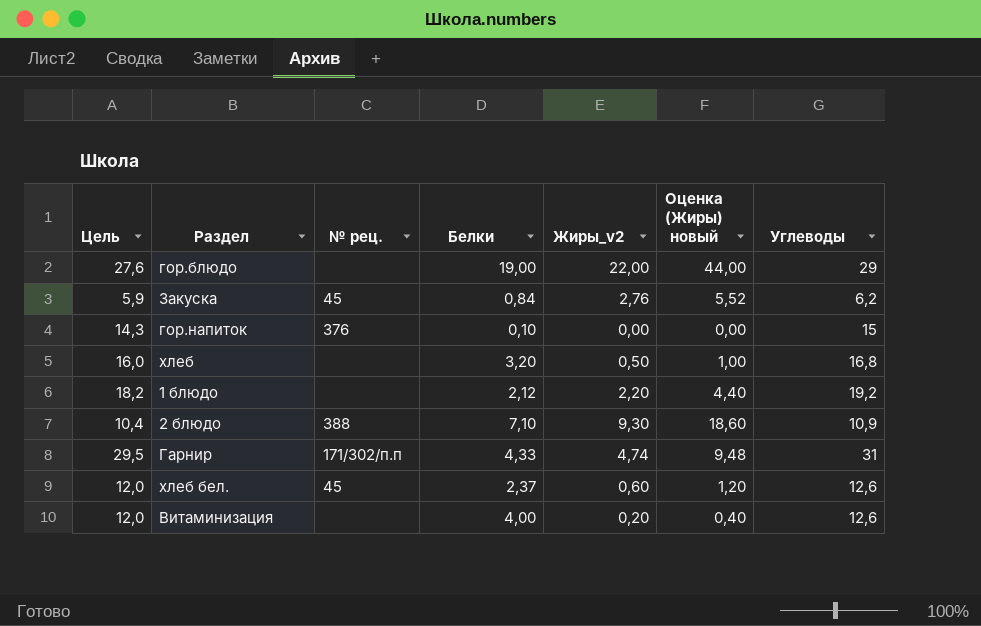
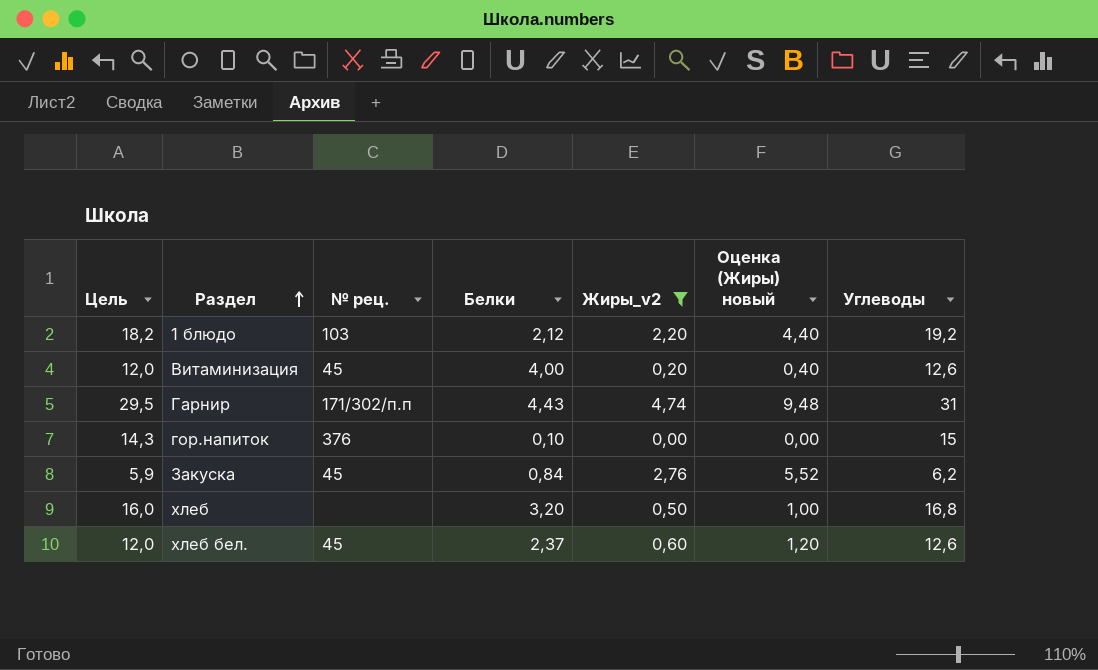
filter: none -> Жиры_v2 <= 4,74
row order: none -> Раздел ascending
1 блюдо | № рец.: none -> 103
Витаминизация | № рец.: none -> 45
Гарнир | Белки: 4,33 -> 4,43

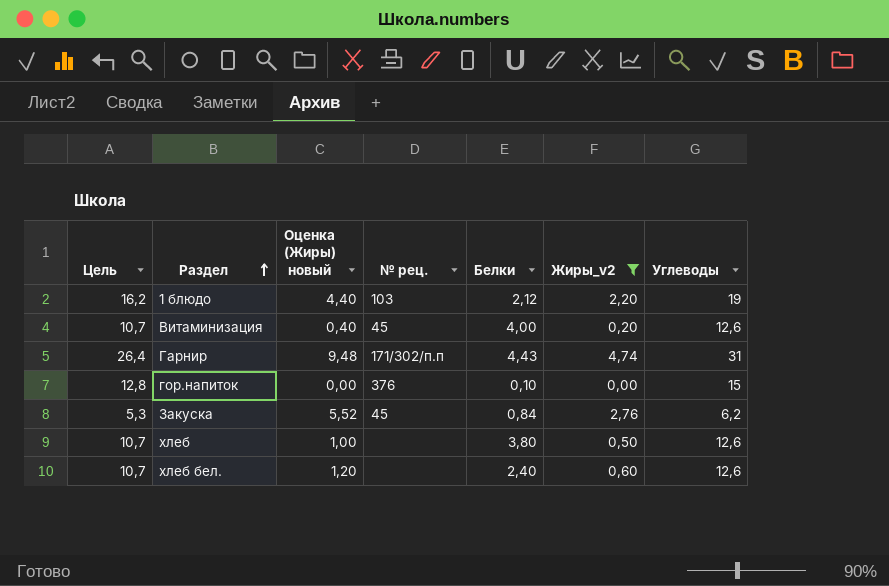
column Цель | formula: [Углеводы] * 0,95 -> [Углеводы] * 0,85
column Оценка (Жиры) новый | position: 6 -> 3
1 блюдо | Углеводы: 19,2 -> 19
хлеб | Белки: 3,20 -> 3,80
хлеб | Углеводы: 16,8 -> 12,6
хлеб бел. | № рец.: 45 -> none
хлеб бел. | Белки: 2,37 -> 2,40

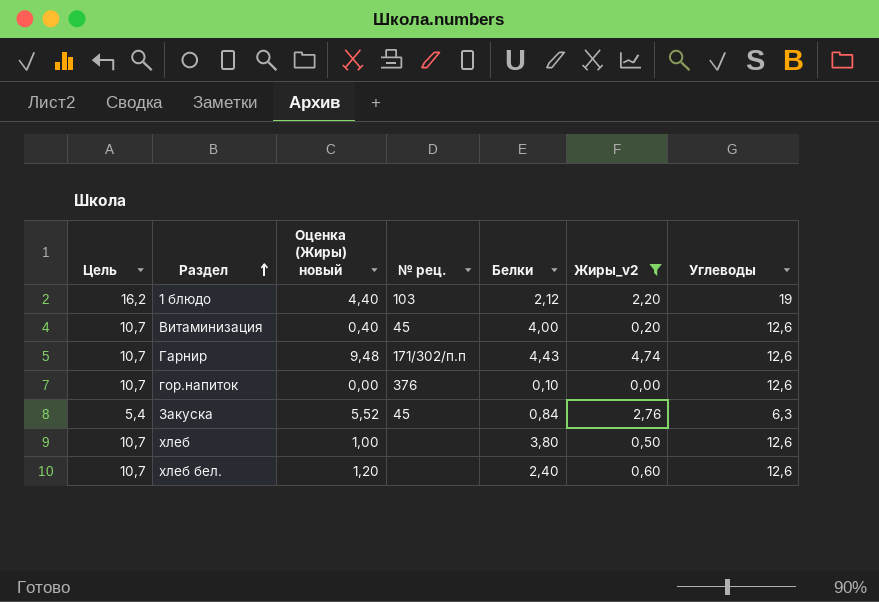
Гарнир | Цель: 26,4 -> 10,7
Гарнир | Углеводы: 31 -> 12,6
гор.напиток | Цель: 12,8 -> 10,7
гор.напиток | Углеводы: 15 -> 12,6
Закуска | Цель: 5,3 -> 5,4
Закуска | Углеводы: 6,2 -> 6,3

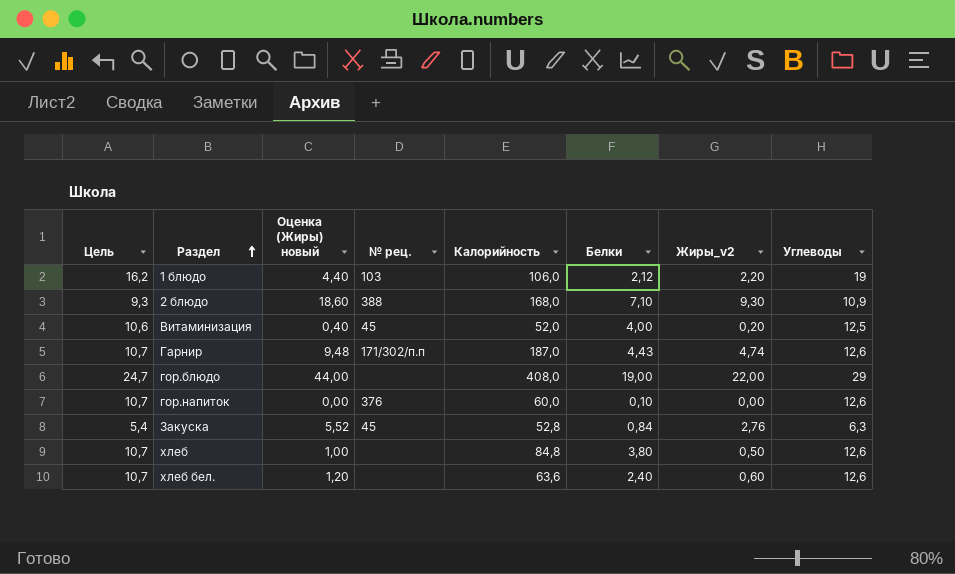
filter: Жиры_v2 <= 4,74 -> none
column Калорийность | position: none -> 5
Витаминизация | Цель: 10,7 -> 10,6
Витаминизация | Углеводы: 12,6 -> 12,5

